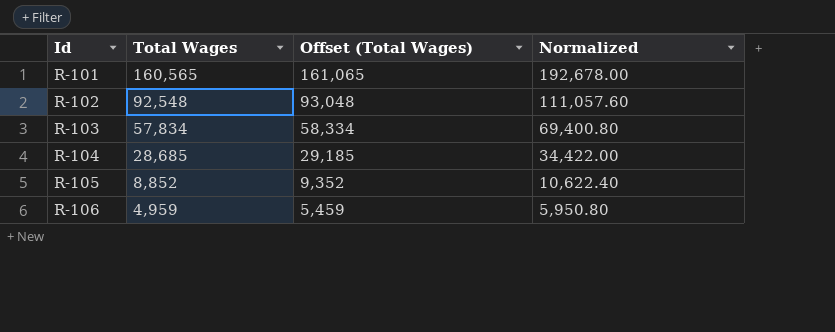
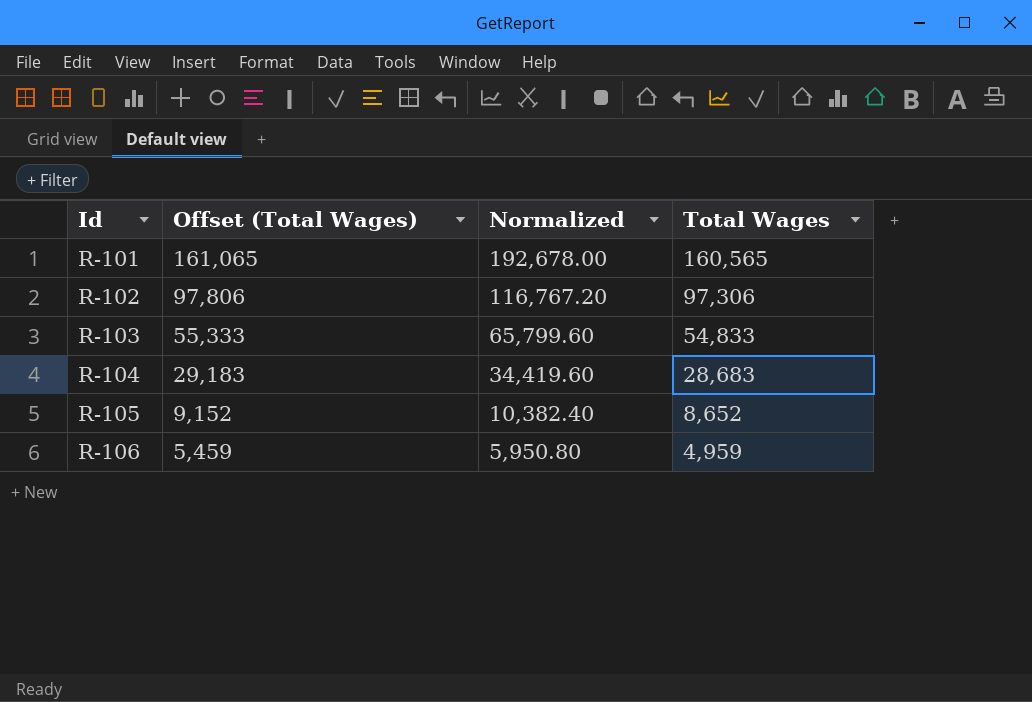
column Total Wages | position: 2 -> 4
R-102 | Offset (Total Wages): 93,048 -> 97,806
R-102 | Normalized: 111,057.60 -> 116,767.20
R-102 | Total Wages: 92,548 -> 97,306
R-103 | Offset (Total Wages): 58,334 -> 55,333
R-103 | Normalized: 69,400.80 -> 65,799.60
R-103 | Total Wages: 57,834 -> 54,833
R-104 | Offset (Total Wages): 29,185 -> 29,183
R-104 | Normalized: 34,422.00 -> 34,419.60
R-104 | Total Wages: 28,685 -> 28,683
R-105 | Offset (Total Wages): 9,352 -> 9,152
R-105 | Normalized: 10,622.40 -> 10,382.40
R-105 | Total Wages: 8,852 -> 8,652

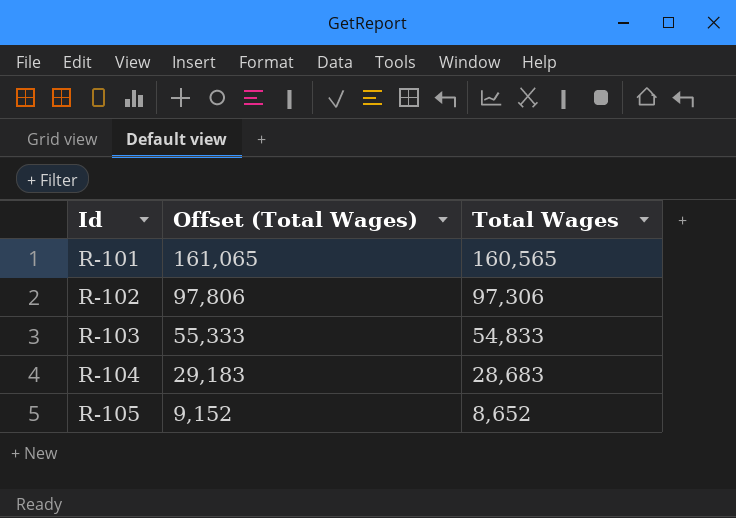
column Normalized | formula: [Total Wages] * 1.2 -> none
row R-106: 5,459 | 5,950.80 | 4,959 -> none

